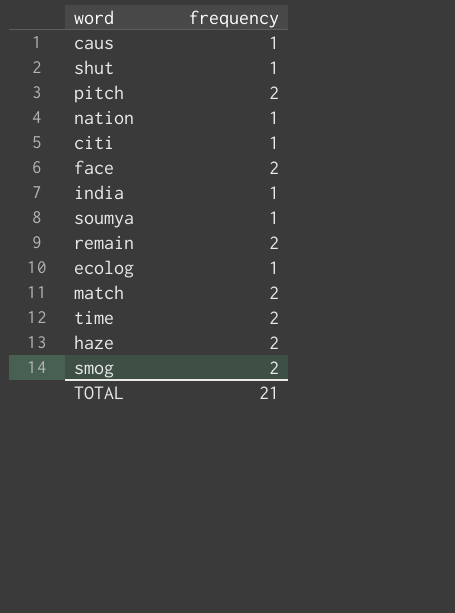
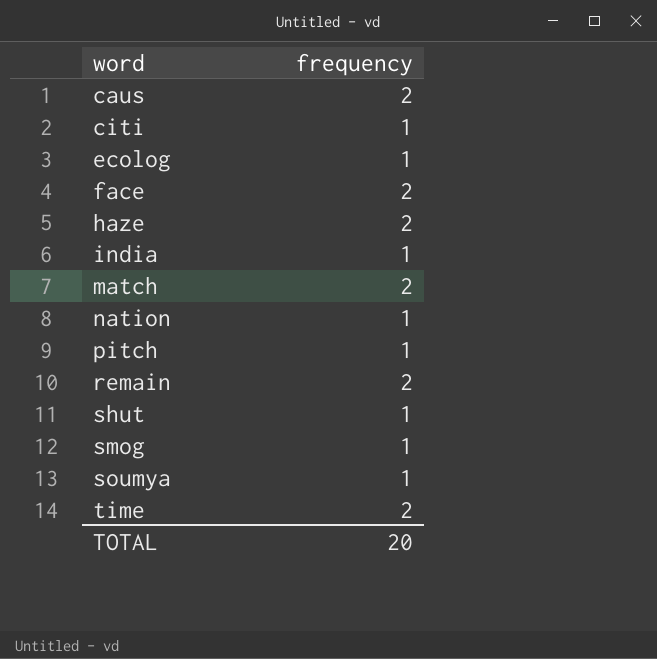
row order: none -> word ascending
caus | frequency: 1 -> 2
pitch | frequency: 2 -> 1
smog | frequency: 2 -> 1
TOTAL | frequency: 21 -> 20

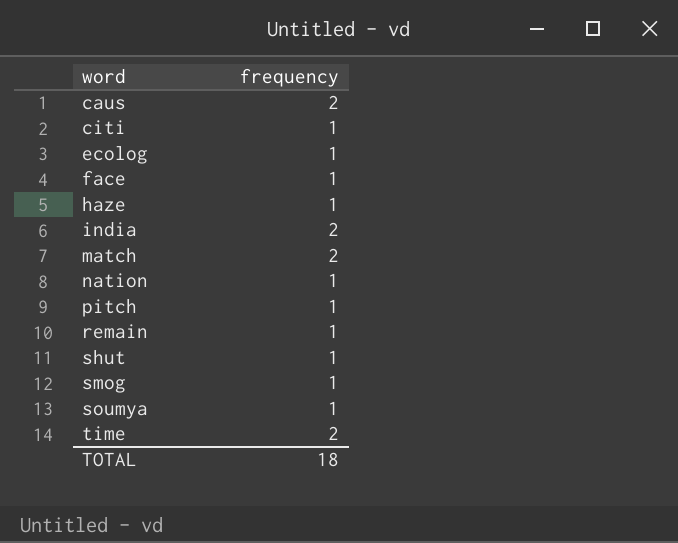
face | frequency: 2 -> 1
haze | frequency: 2 -> 1
india | frequency: 1 -> 2
remain | frequency: 2 -> 1
TOTAL | frequency: 20 -> 18

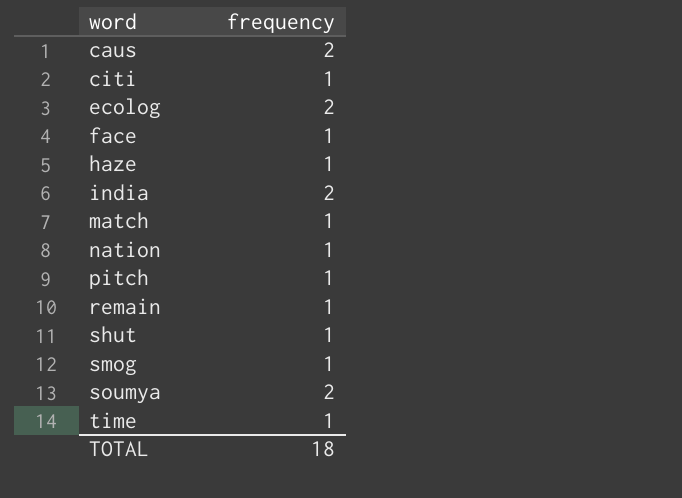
ecolog | frequency: 1 -> 2
match | frequency: 2 -> 1
soumya | frequency: 1 -> 2
time | frequency: 2 -> 1

